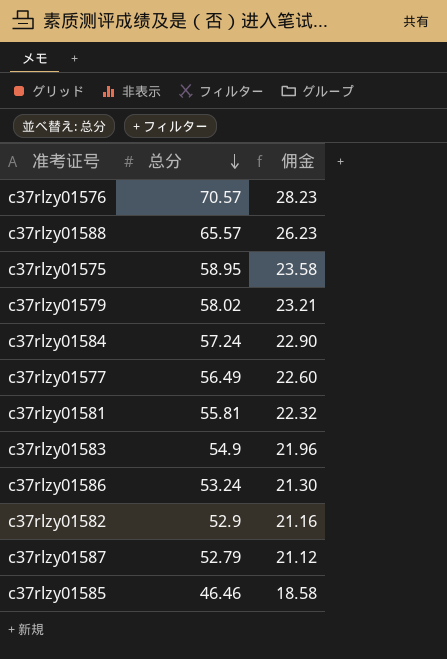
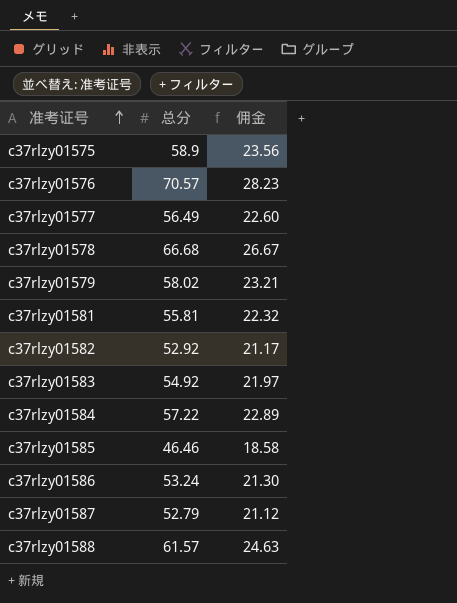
row order: 总分 descending -> 准考证号 ascending
c37rlzy01575 | 总分: 58.95 -> 58.9
c37rlzy01575 | 佣金: 23.58 -> 23.56
row c37rlzy01578: none -> 66.68 | 26.67
c37rlzy01582 | 总分: 52.9 -> 52.92
c37rlzy01582 | 佣金: 21.16 -> 21.17
c37rlzy01583 | 总分: 54.9 -> 54.92
c37rlzy01583 | 佣金: 21.96 -> 21.97
c37rlzy01584 | 总分: 57.24 -> 57.22
c37rlzy01584 | 佣金: 22.90 -> 22.89
c37rlzy01588 | 总分: 65.57 -> 61.57
c37rlzy01588 | 佣金: 26.23 -> 24.63

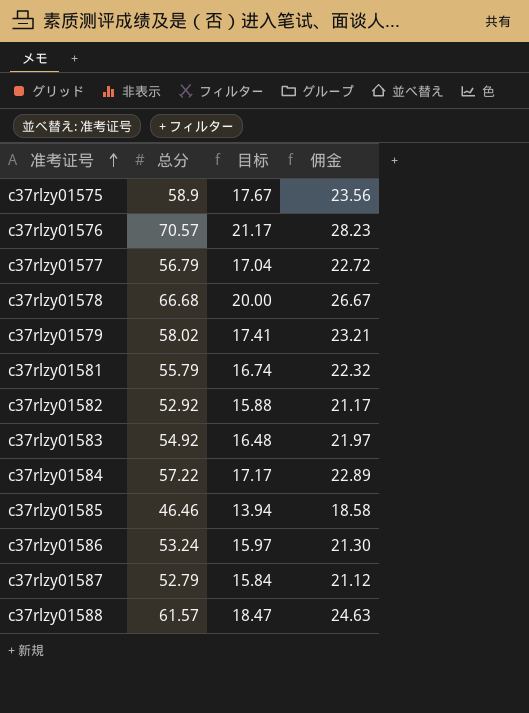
column 目标 | formula: none -> [总分] * 0.3
c37rlzy01577 | 总分: 56.49 -> 56.79
c37rlzy01577 | 佣金: 22.60 -> 22.72
c37rlzy01581 | 总分: 55.81 -> 55.79

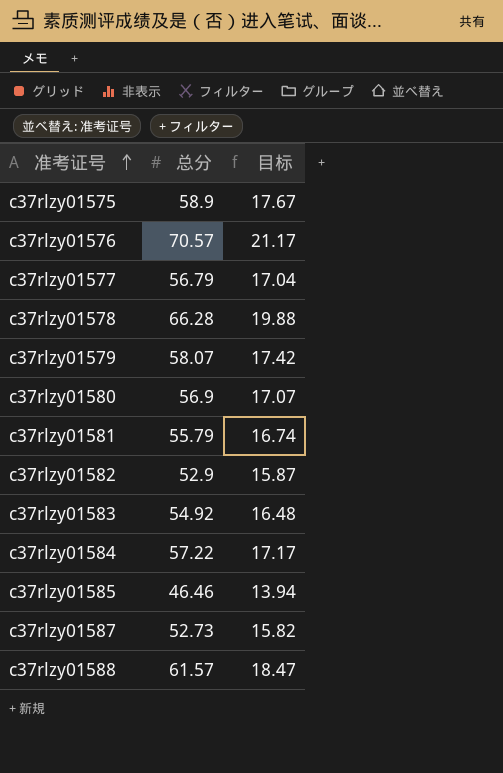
column 佣金 | formula: [总分] * 0.4 -> none
row c37rlzy01586: 53.24 | 15.97 | 21.30 -> none
c37rlzy01578 | 总分: 66.68 -> 66.28
c37rlzy01578 | 目标: 20.00 -> 19.88
c37rlzy01579 | 总分: 58.02 -> 58.07
c37rlzy01579 | 目标: 17.41 -> 17.42
row c37rlzy01580: none -> 56.9 | 17.07
c37rlzy01582 | 总分: 52.92 -> 52.9
c37rlzy01582 | 目标: 15.88 -> 15.87
c37rlzy01587 | 总分: 52.79 -> 52.73
c37rlzy01587 | 目标: 15.84 -> 15.82

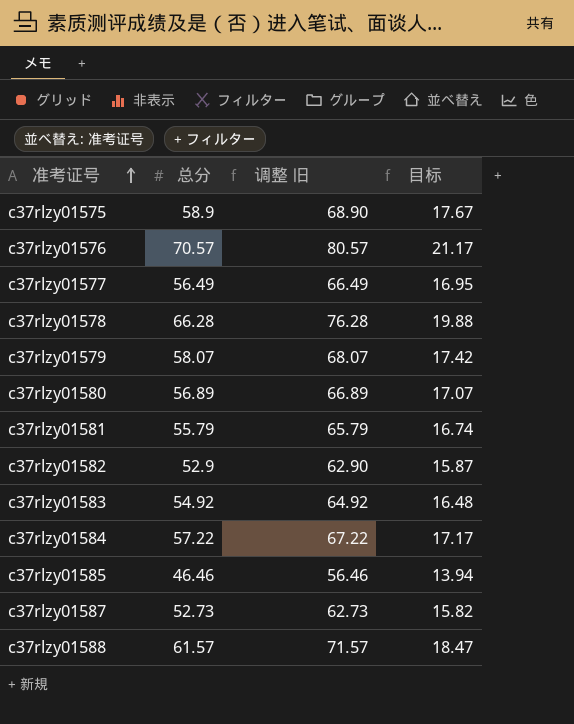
column 调整 旧 | formula: none -> [总分] + 10
c37rlzy01577 | 总分: 56.79 -> 56.49
c37rlzy01577 | 目标: 17.04 -> 16.95
c37rlzy01580 | 总分: 56.9 -> 56.89

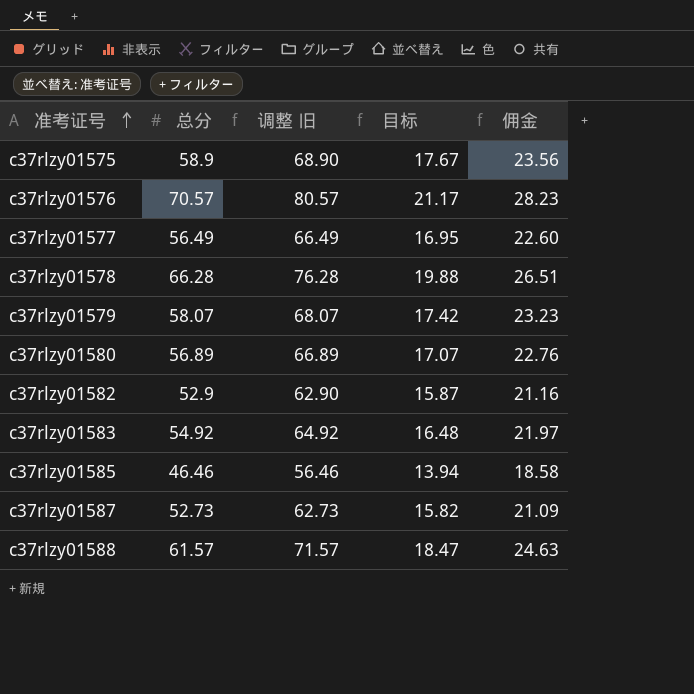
column 佣金 | formula: none -> [总分] * 0.4
row c37rlzy01581: 55.79 | 65.79 | 16.74 -> none
row c37rlzy01584: 57.22 | 67.22 | 17.17 -> none

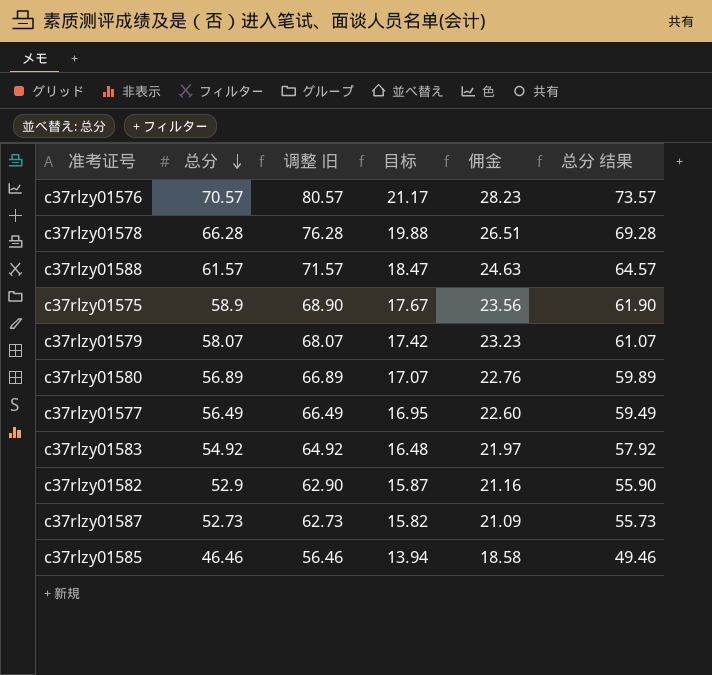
row order: 准考证号 ascending -> 总分 descending
column 总分 结果 | formula: none -> [总分] + 3

